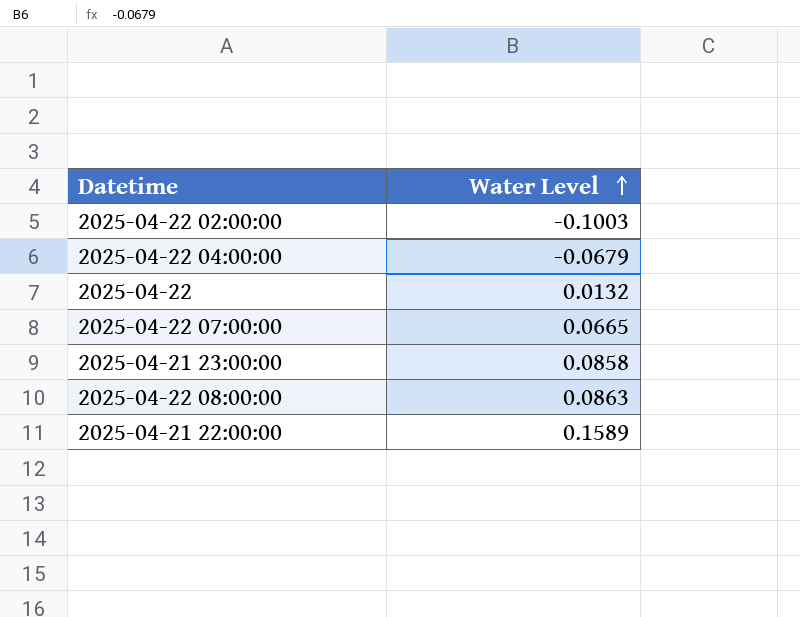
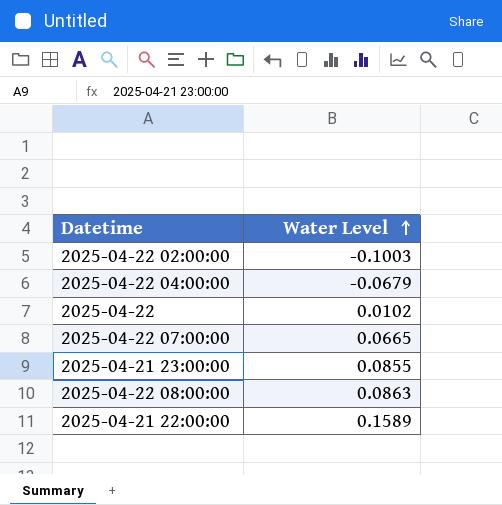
2025-04-22 | Water Level: 0.0132 -> 0.0102
2025-04-21 23:00:00 | Water Level: 0.0858 -> 0.0855

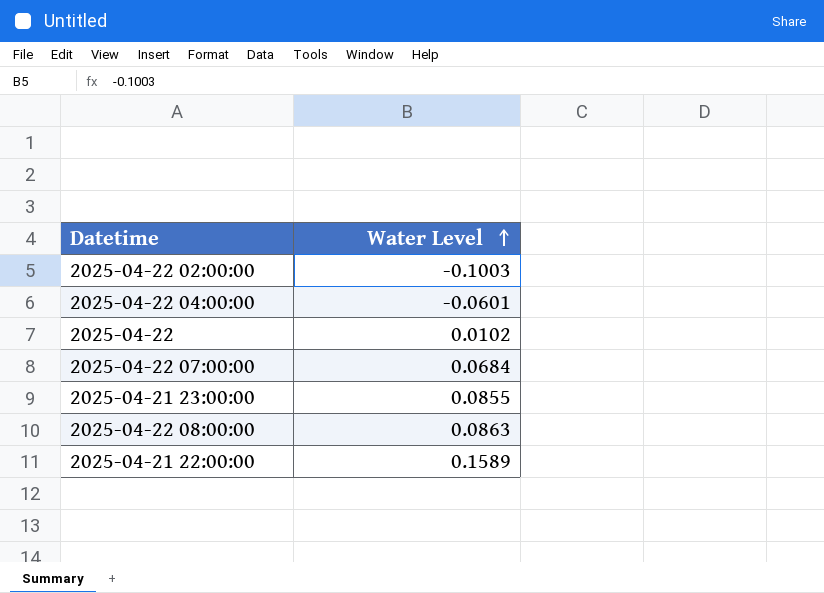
2025-04-22 04:00:00 | Water Level: -0.0679 -> -0.0601
2025-04-22 07:00:00 | Water Level: 0.0665 -> 0.0684

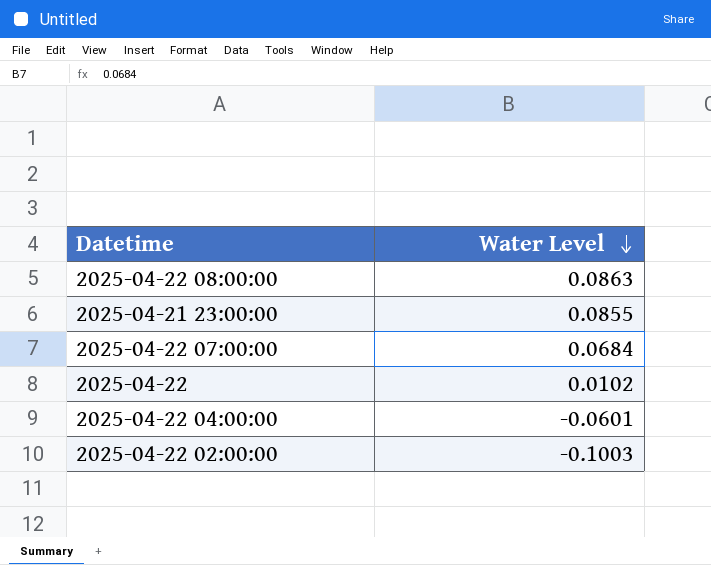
row order: Water Level ascending -> Water Level descending
row 2025-04-21 22:00:00: 0.1589 -> none

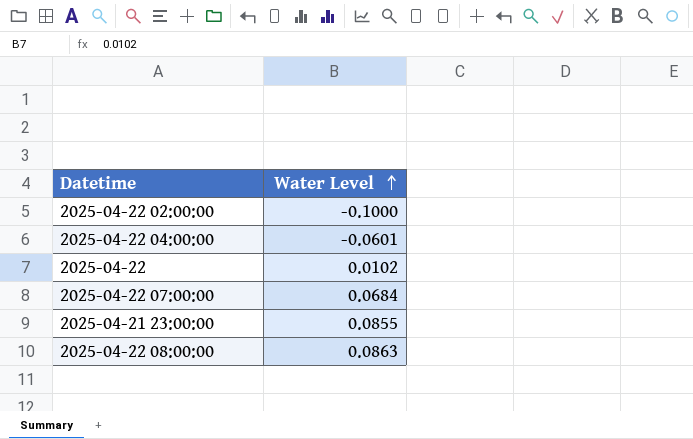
row order: Water Level descending -> Water Level ascending
2025-04-22 02:00:00 | Water Level: -0.1003 -> -0.1000

